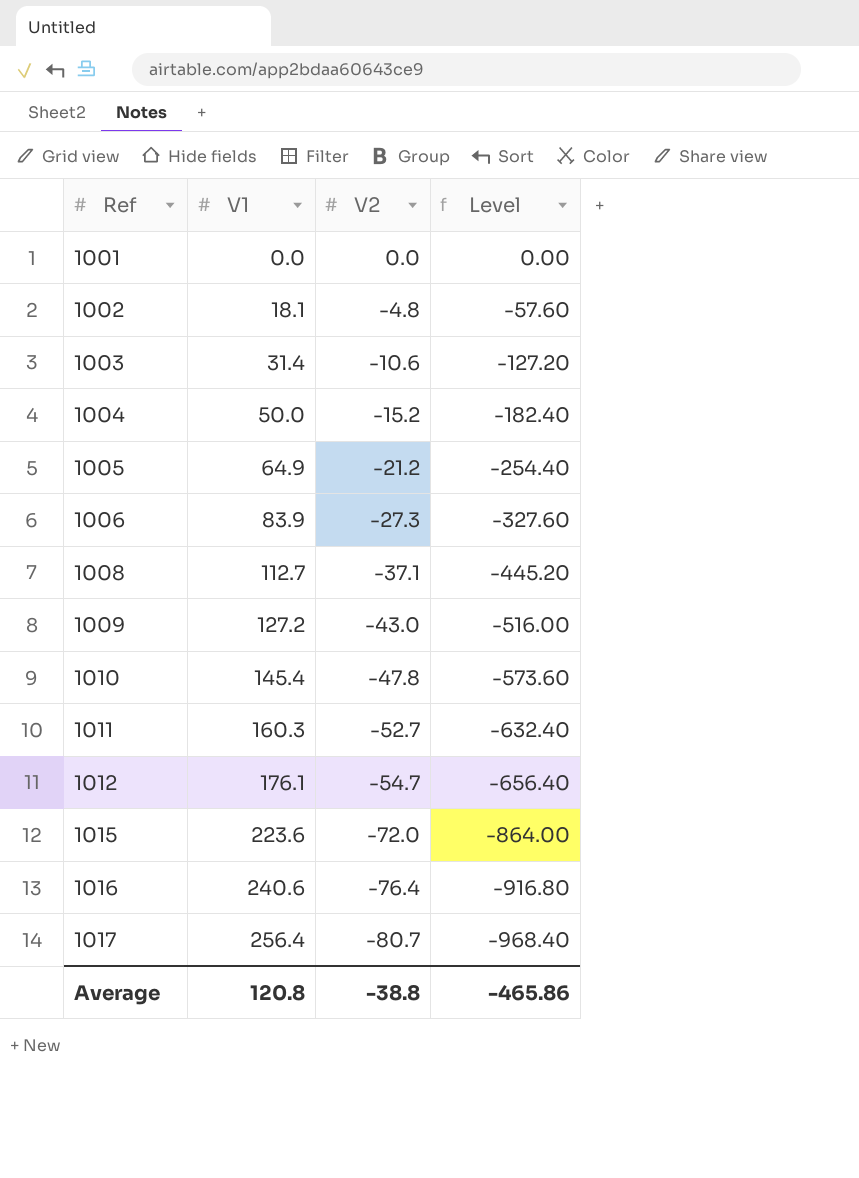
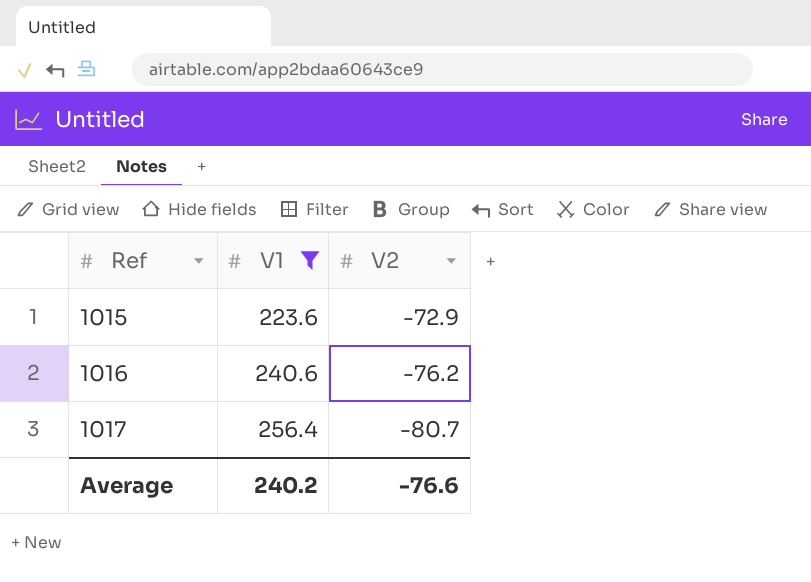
filter: none -> V1 >= 223.6
column Level | formula: [V2] * 12 -> none
1015 | V2: -72.0 -> -72.9
1016 | V2: -76.4 -> -76.2
Average | V1: 120.8 -> 240.2
Average | V2: -38.8 -> -76.6

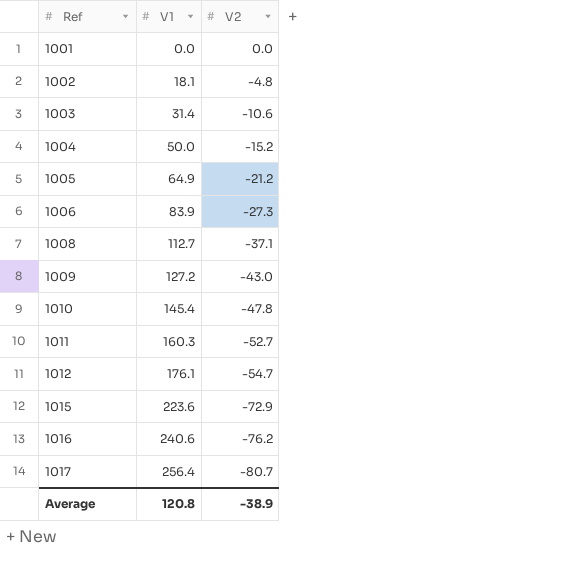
filter: V1 >= 223.6 -> none
Average | V1: 240.2 -> 120.8
Average | V2: -76.6 -> -38.9

